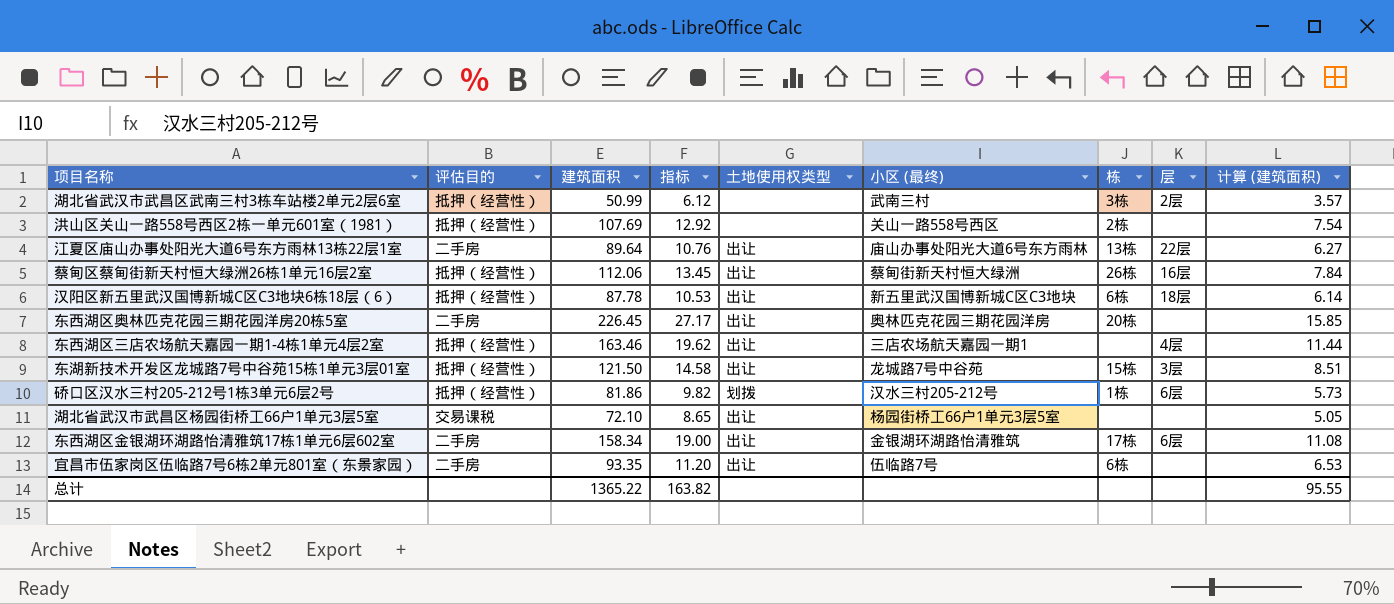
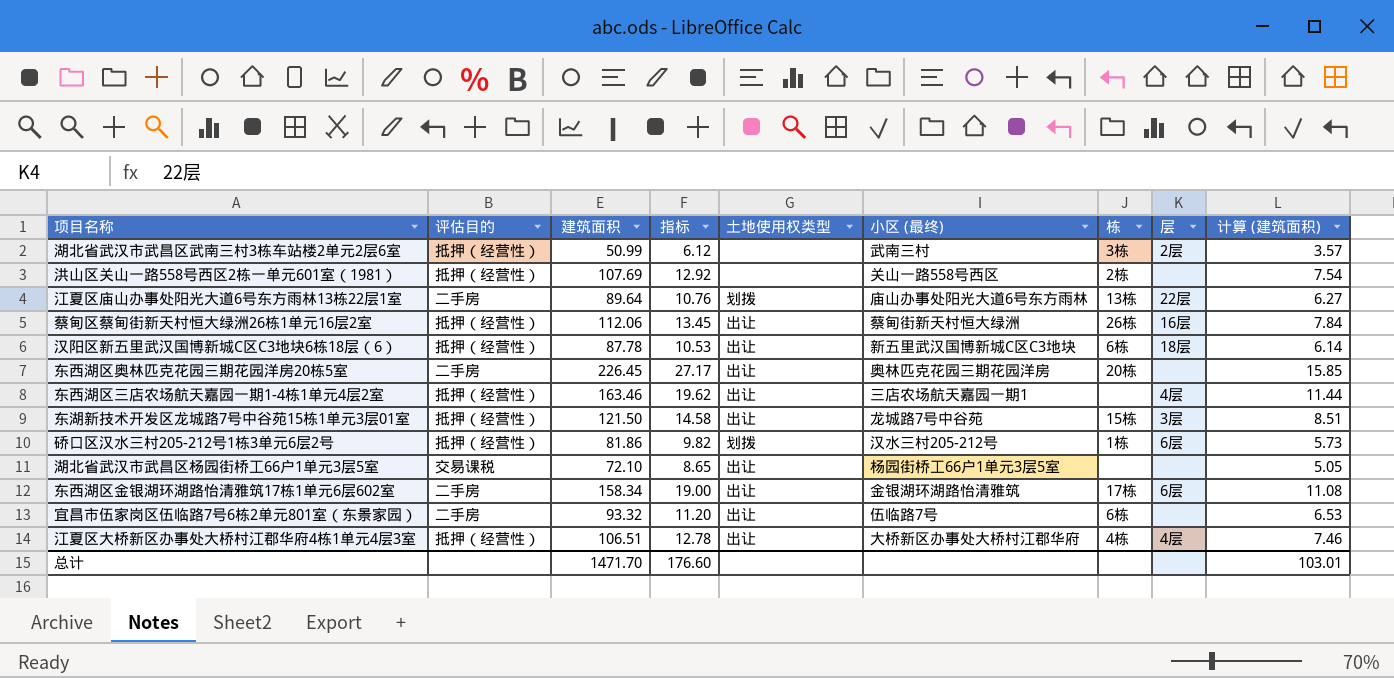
江夏区庙山办事处阳光大道6号东方雨林13栋22层1室 | 土地使用权类型: 出让 -> 划拨
宜昌市伍家岗区伍临路7号6栋2单元801室（东景家园） | 建筑面积: 93.35 -> 93.32
row 江夏区大桥新区办事处大桥村江郡华府4栋1单元4层3室: none -> 抵押（经营性） | 106.51 | 12.78 | 出让 | 大桥新区办事处大桥村江郡华府 | 4栋 | 4层 | 7.46
总计 | 建筑面积: 1365.22 -> 1471.70
总计 | 指标: 163.82 -> 176.60
总计 | 计算 (建筑面积): 95.55 -> 103.01

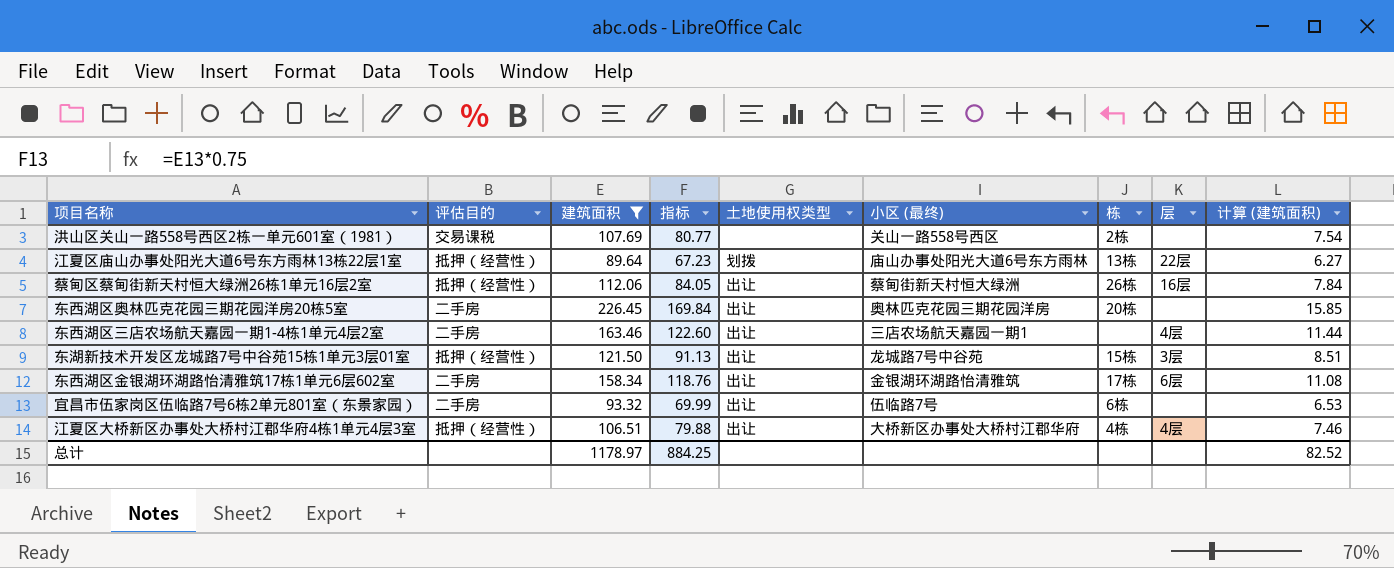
filter: none -> 建筑面积 >= 89.64
column 指标 | formula: [建筑面积] * 0.12 -> [建筑面积] * 0.75
洪山区关山一路558号西区2栋一单元601室（1981） | 评估目的: 抵押（经营性） -> 交易课税
江夏区庙山办事处阳光大道6号东方雨林13栋22层1室 | 评估目的: 二手房 -> 抵押（经营性）
东西湖区三店农场航天嘉园一期1-4栋1单元4层2室 | 评估目的: 抵押（经营性） -> 二手房
总计 | 建筑面积: 1471.70 -> 1178.97
总计 | 指标: 176.60 -> 884.25
总计 | 计算 (建筑面积): 103.01 -> 82.52

